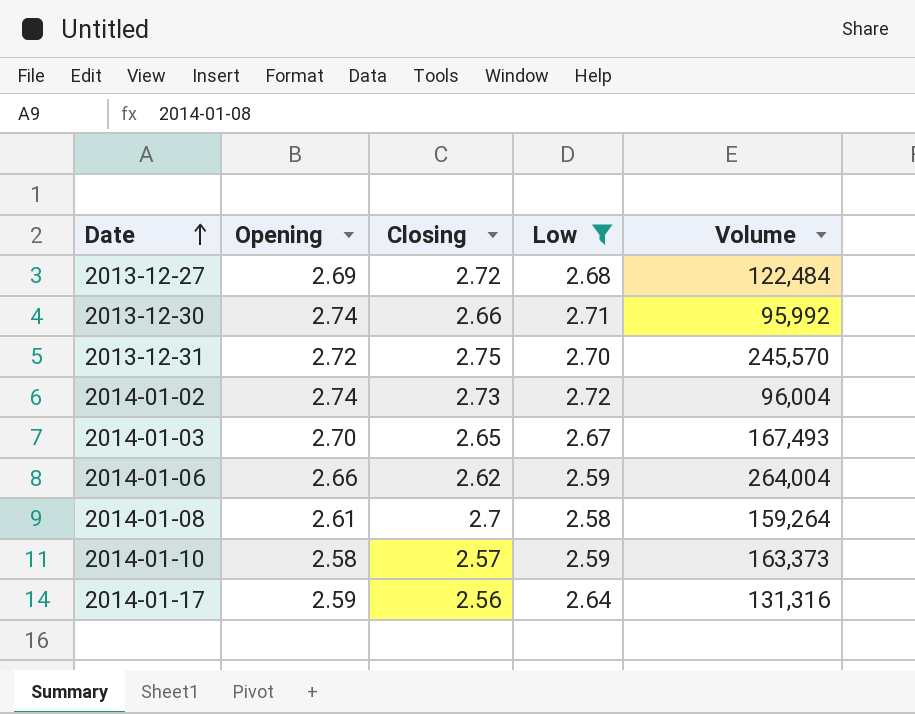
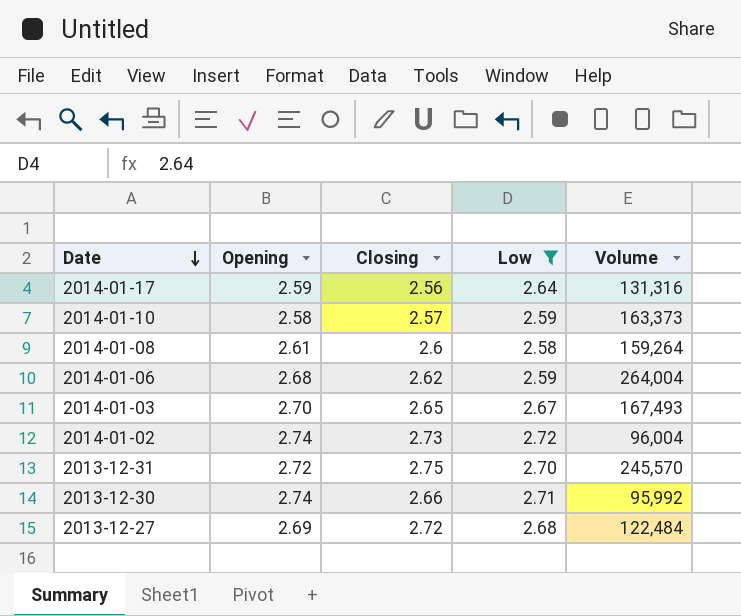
row order: Date ascending -> Date descending
2014-01-08 | Closing: 2.7 -> 2.6
2014-01-06 | Opening: 2.66 -> 2.68

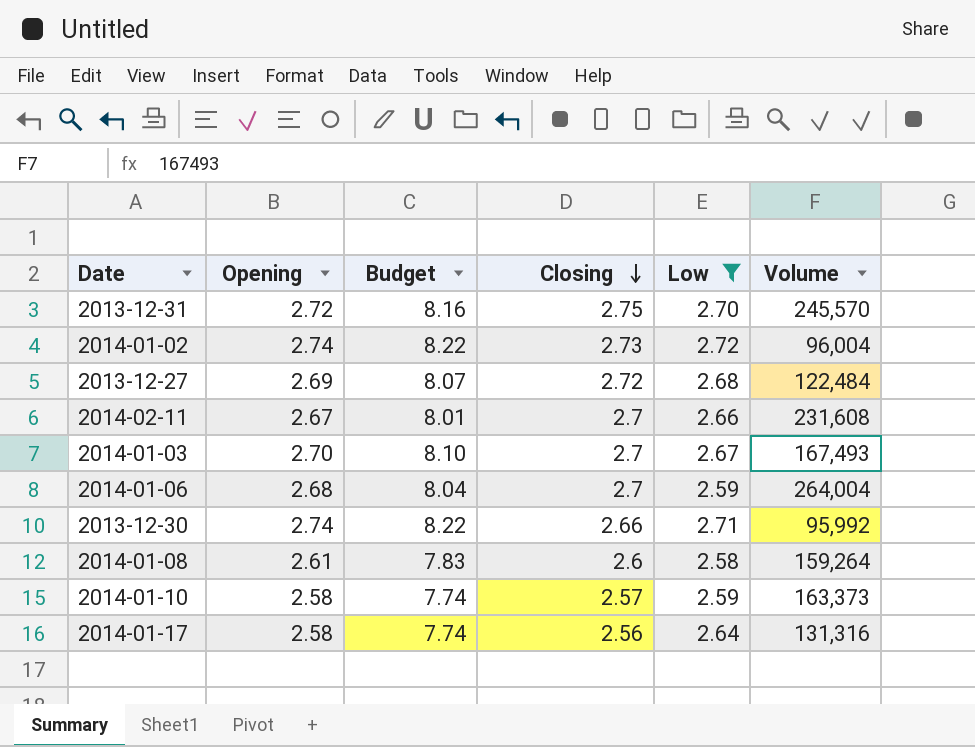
row order: Date descending -> Closing descending
column Budget | formula: none -> [Opening] * 3
row 2014-02-11: none -> 2.67 | 8.01 | 2.7 | 2.66 | 231,608
2014-01-03 | Closing: 2.65 -> 2.7
2014-01-06 | Closing: 2.62 -> 2.7
2014-01-17 | Opening: 2.59 -> 2.58

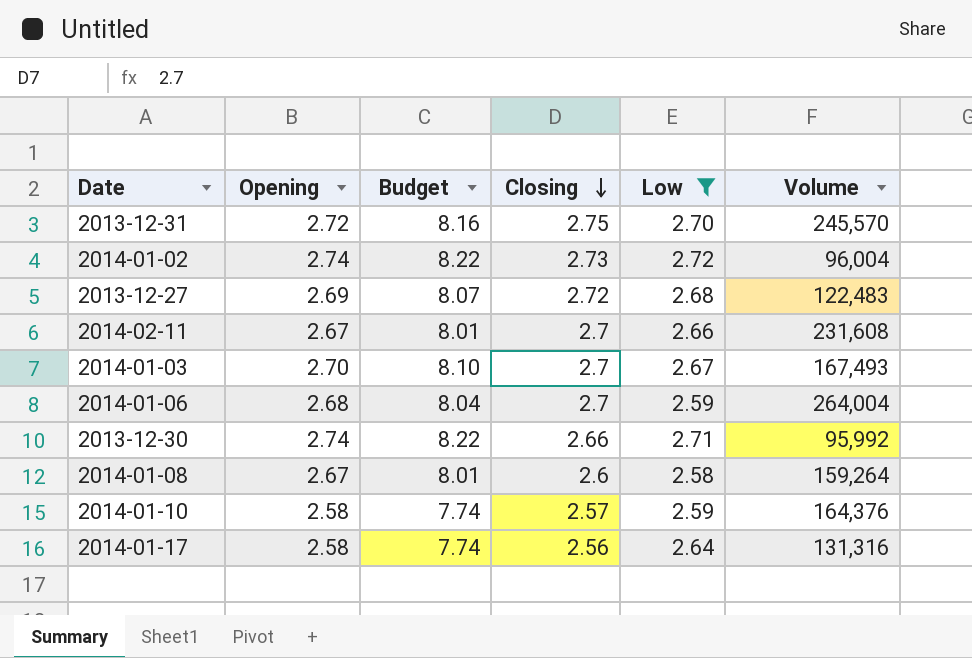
2013-12-27 | Volume: 122,484 -> 122,483
2014-01-08 | Opening: 2.61 -> 2.67
2014-01-08 | Budget: 7.83 -> 8.01
2014-01-10 | Volume: 163,373 -> 164,376

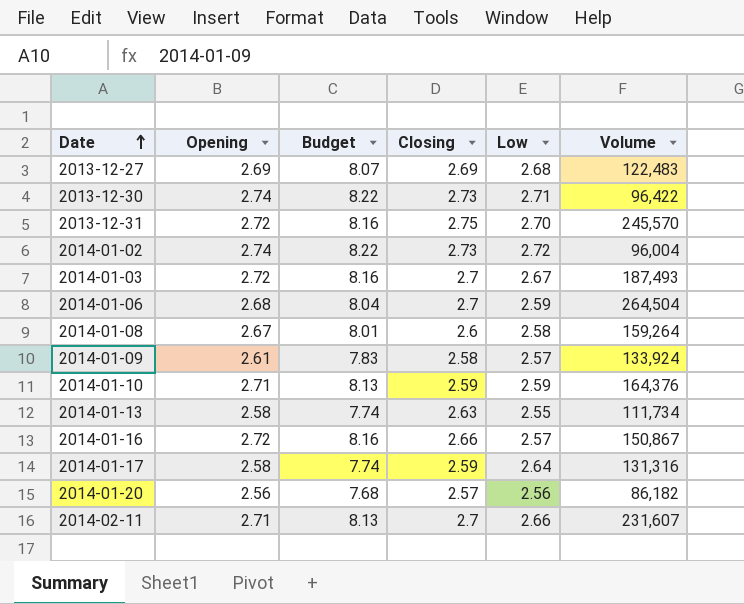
filter: Low >= 2.58 -> none
row order: Closing descending -> Date ascending
2013-12-27 | Closing: 2.72 -> 2.69
2013-12-30 | Closing: 2.66 -> 2.73
2013-12-30 | Volume: 95,992 -> 96,422
2014-01-03 | Opening: 2.70 -> 2.72
2014-01-03 | Budget: 8.10 -> 8.16
2014-01-03 | Volume: 167,493 -> 187,493
2014-01-06 | Volume: 264,004 -> 264,504
2014-01-10 | Opening: 2.58 -> 2.71
2014-01-10 | Budget: 7.74 -> 8.13
2014-01-10 | Closing: 2.57 -> 2.59
2014-01-17 | Closing: 2.56 -> 2.59
2014-02-11 | Opening: 2.67 -> 2.71
2014-02-11 | Budget: 8.01 -> 8.13
2014-02-11 | Volume: 231,608 -> 231,607

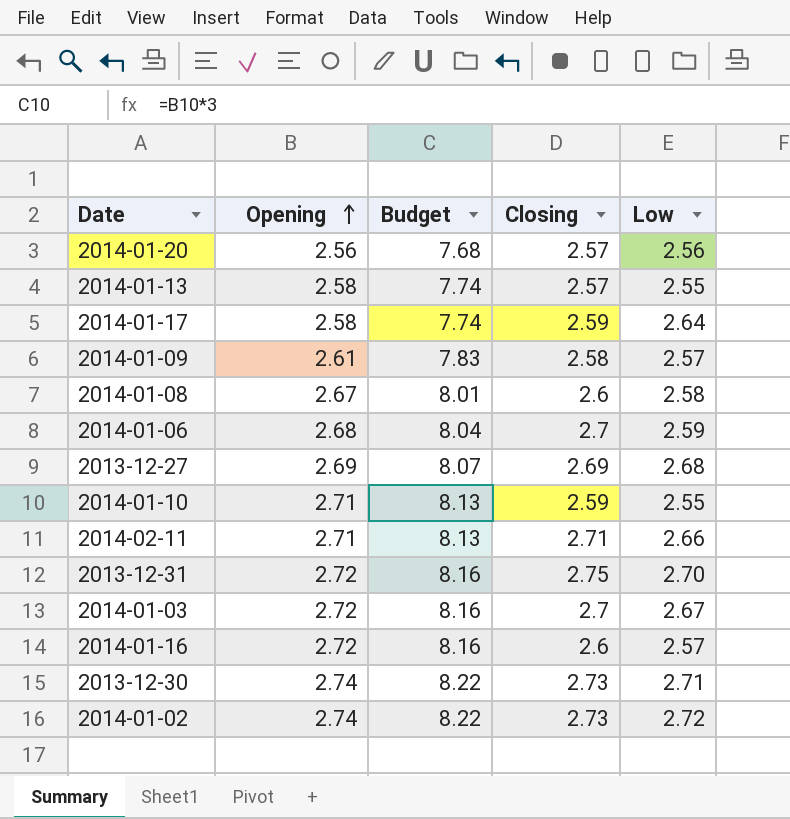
row order: Date ascending -> Opening ascending
column Volume | position: 6 -> none
2014-01-13 | Closing: 2.63 -> 2.57
2014-01-10 | Low: 2.59 -> 2.55
2014-02-11 | Closing: 2.7 -> 2.71
2014-01-16 | Closing: 2.66 -> 2.6

